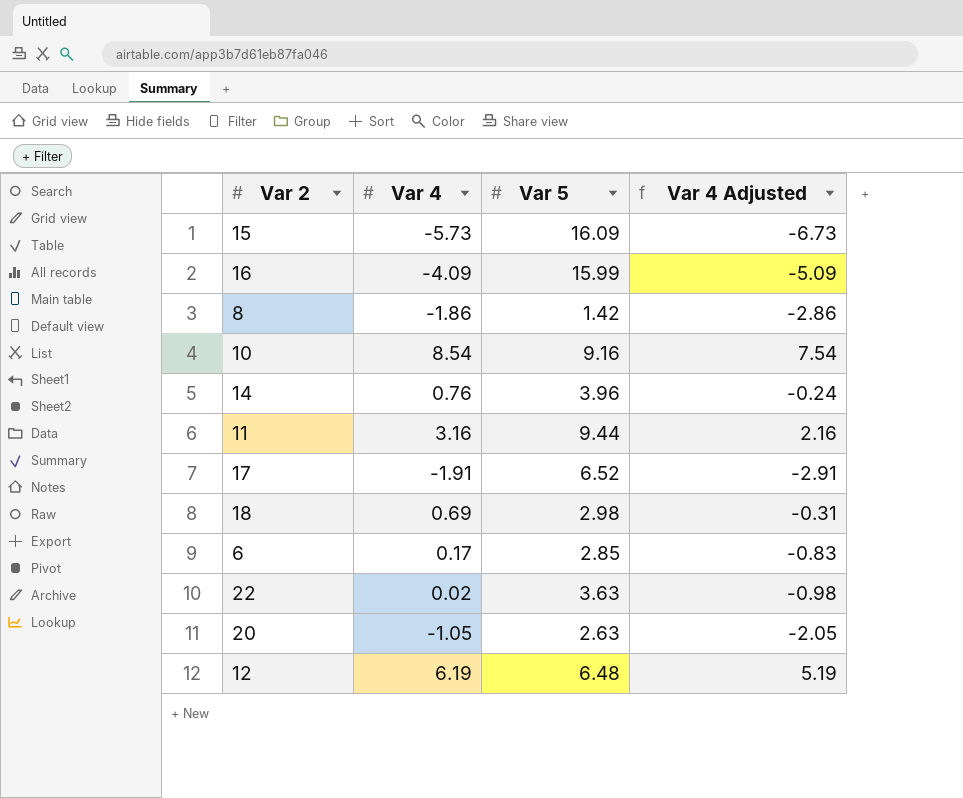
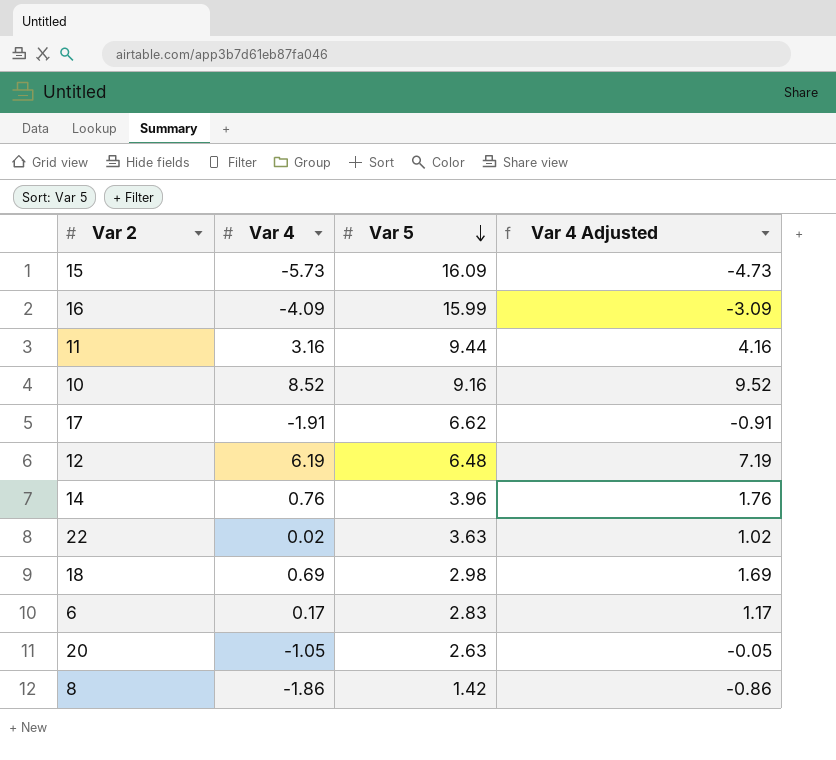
row order: none -> Var 5 descending
column Var 4 Adjusted | formula: [Var 4] - 1 -> [Var 4] + 1
10 | Var 4: 8.54 -> 8.52
17 | Var 5: 6.52 -> 6.62
6 | Var 5: 2.85 -> 2.83

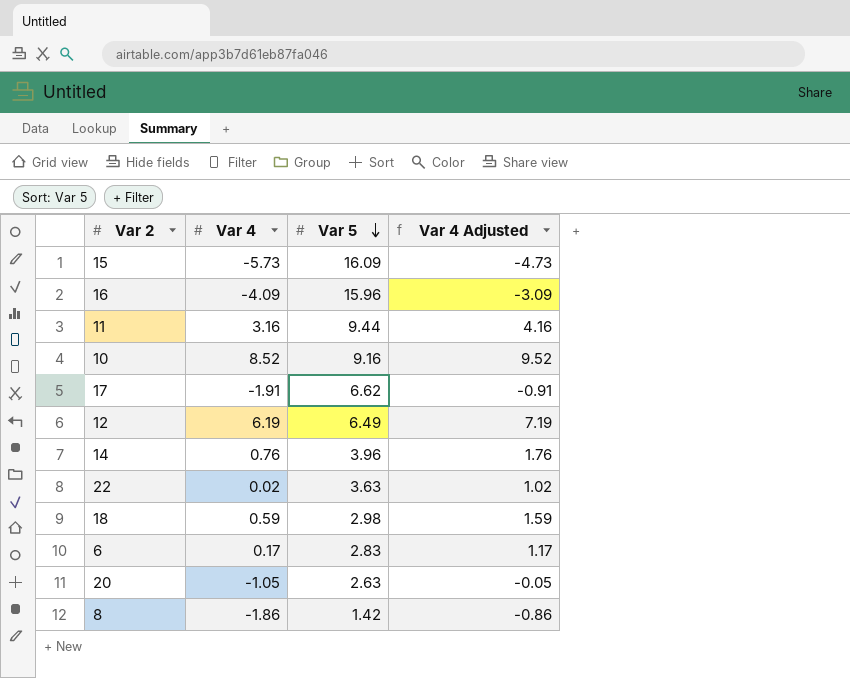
16 | Var 5: 15.99 -> 15.96
12 | Var 5: 6.48 -> 6.49
18 | Var 4: 0.69 -> 0.59
18 | Var 4 Adjusted: 1.69 -> 1.59

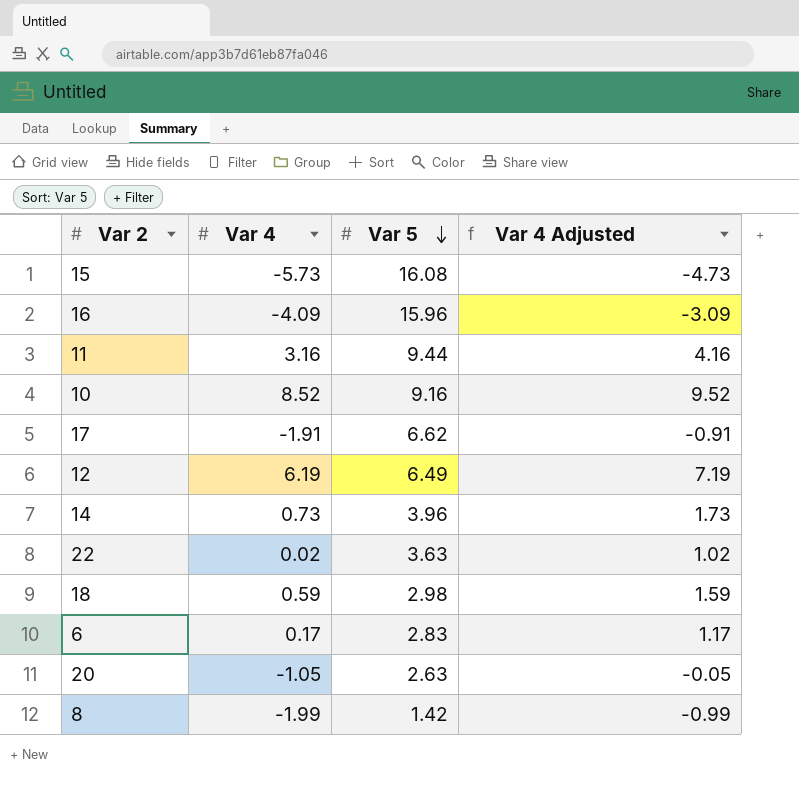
15 | Var 5: 16.09 -> 16.08
14 | Var 4: 0.76 -> 0.73
14 | Var 4 Adjusted: 1.76 -> 1.73
8 | Var 4: -1.86 -> -1.99
8 | Var 4 Adjusted: -0.86 -> -0.99

